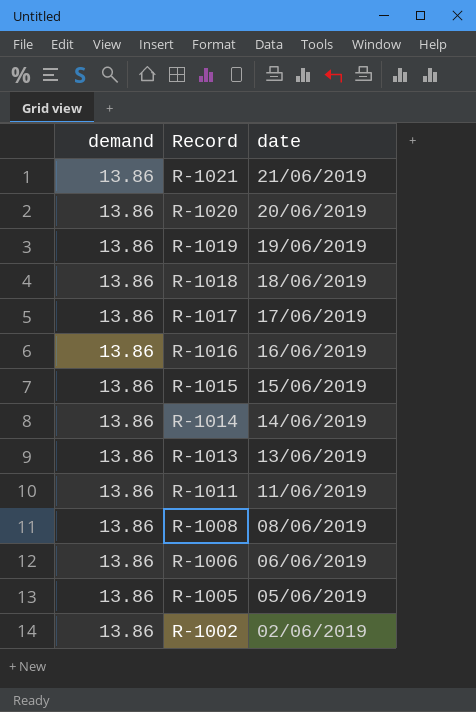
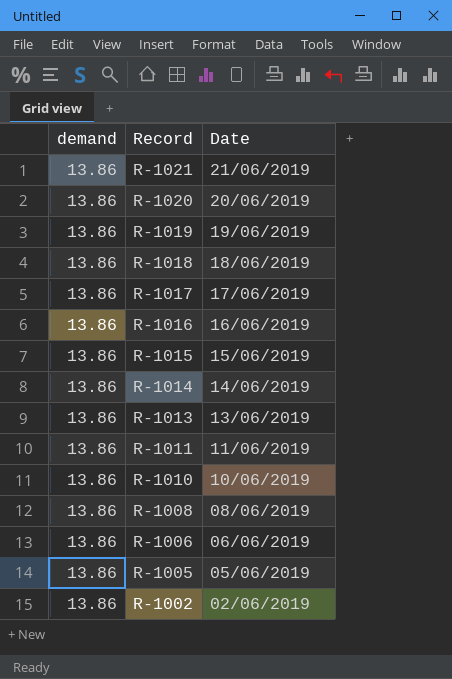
column name: date -> Date
row R-1010: none -> 13.86 | 10/06/2019

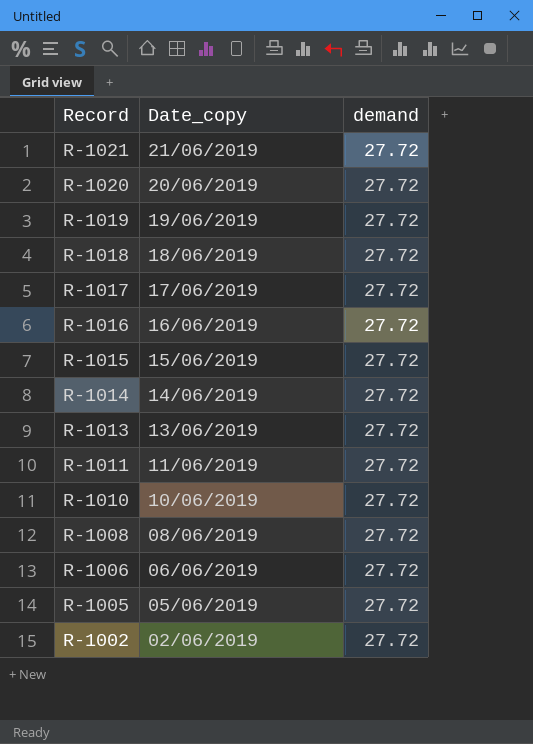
column name: Date -> Date_copy
column demand | position: 1 -> 3
R-1021 | demand: 13.86 -> 27.72
R-1020 | demand: 13.86 -> 27.72
R-1019 | demand: 13.86 -> 27.72
R-1018 | demand: 13.86 -> 27.72
R-1017 | demand: 13.86 -> 27.72
R-1016 | demand: 13.86 -> 27.72
R-1015 | demand: 13.86 -> 27.72
R-1014 | demand: 13.86 -> 27.72
R-1013 | demand: 13.86 -> 27.72
R-1011 | demand: 13.86 -> 27.72
R-1010 | demand: 13.86 -> 27.72
R-1008 | demand: 13.86 -> 27.72
R-1006 | demand: 13.86 -> 27.72
R-1005 | demand: 13.86 -> 27.72
R-1002 | demand: 13.86 -> 27.72

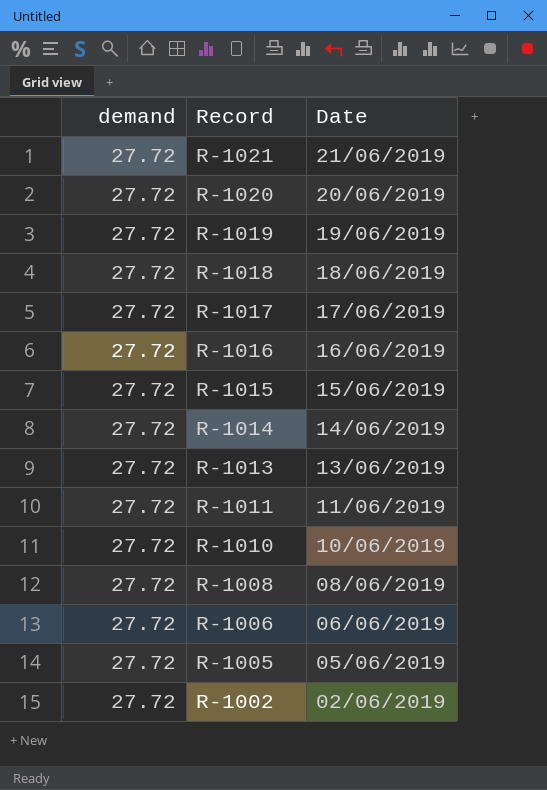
column demand | position: 3 -> 1
column name: Date_copy -> Date

